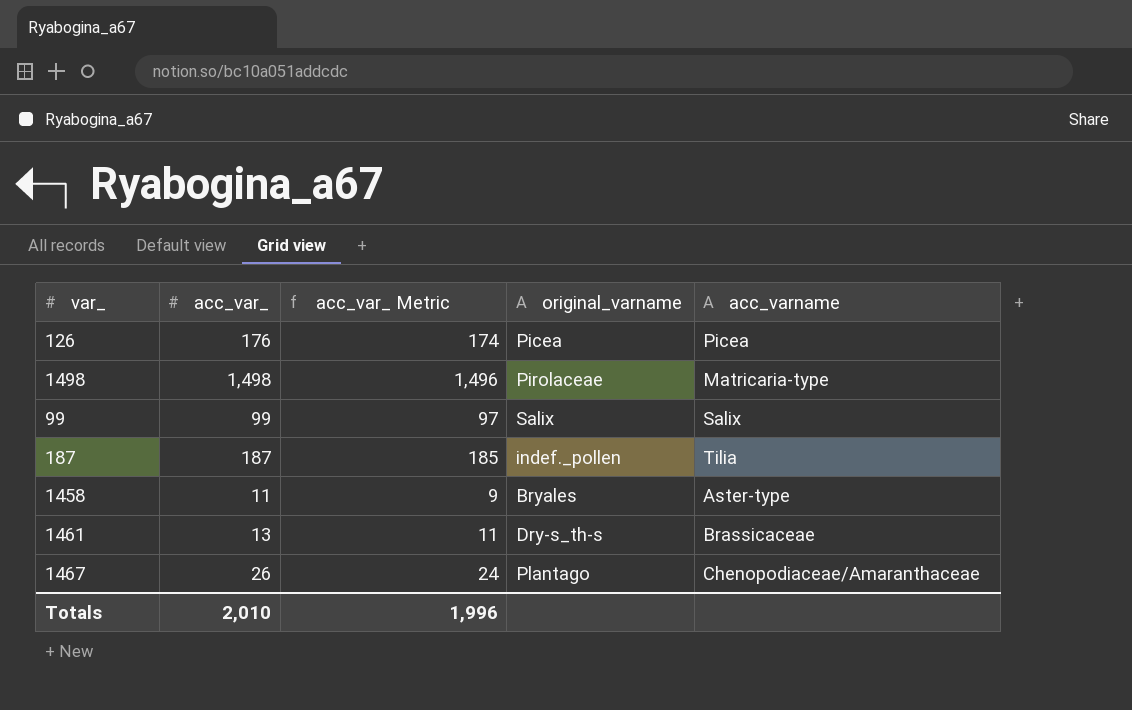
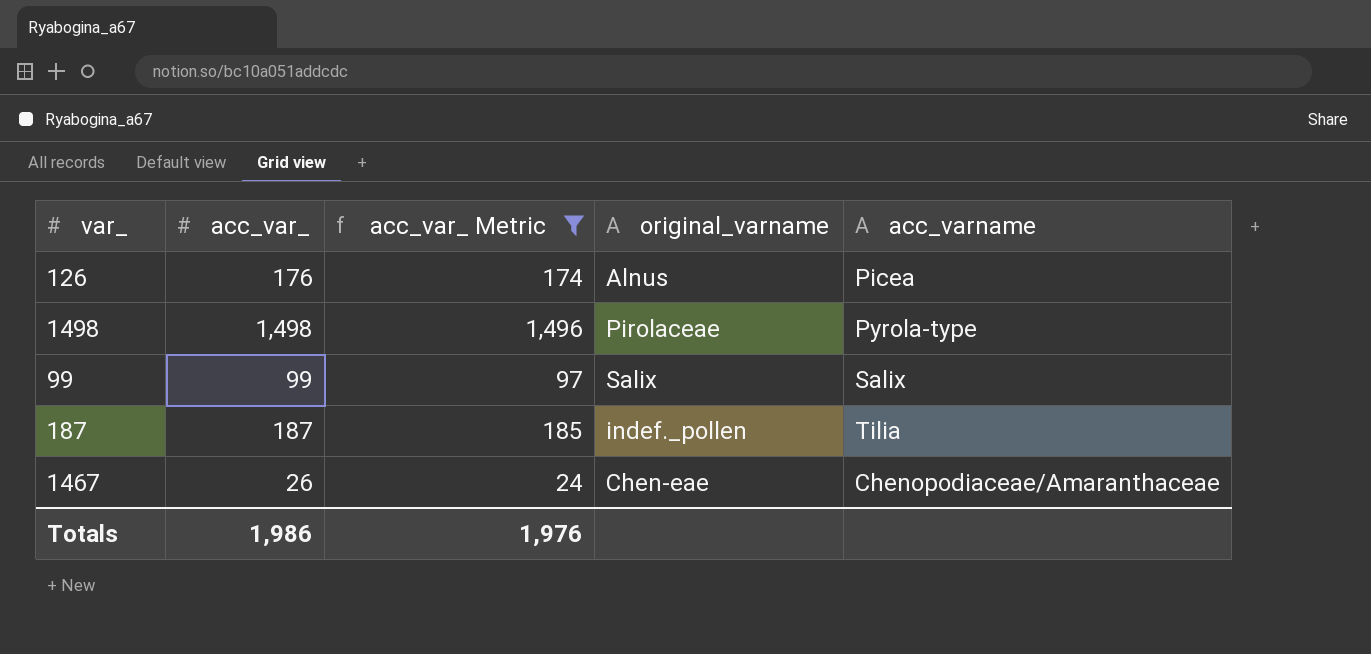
filter: none -> acc_var_ Metric >= 24
126 | original_varname: Picea -> Alnus
1498 | acc_varname: Matricaria-type -> Pyrola-type
1467 | original_varname: Plantago -> Chen-eae
Totals | acc_var_: 2,010 -> 1,986
Totals | acc_var_ Metric: 1,996 -> 1,976

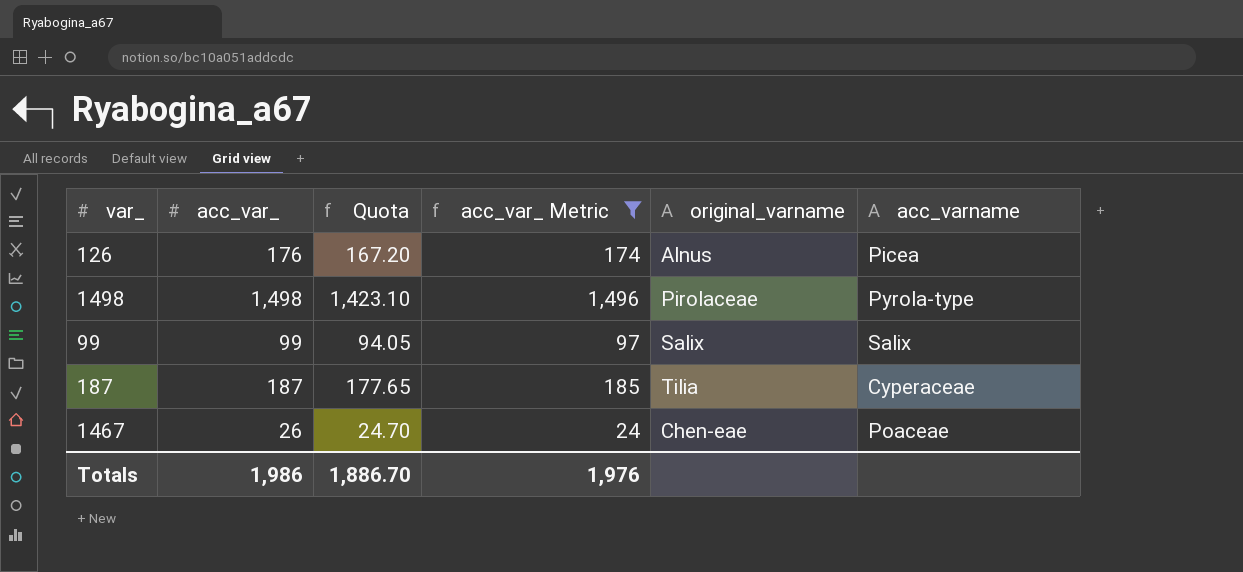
column Quota | formula: none -> [acc_var_] * 0.95
187 | original_varname: indef._pollen -> Tilia
187 | acc_varname: Tilia -> Cyperaceae
1467 | acc_varname: Chenopodiaceae/Amaranthaceae -> Poaceae

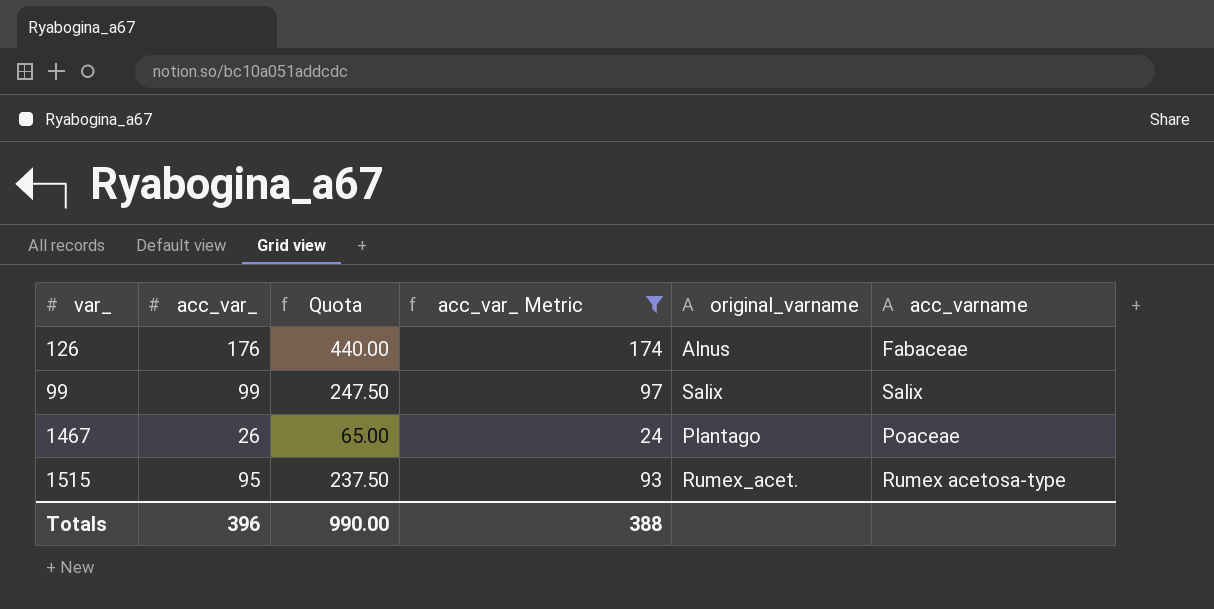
column Quota | formula: [acc_var_] * 0.95 -> [acc_var_] * 2.5
row 1498: 1,498 | 1,423.10 | 1,496 | Pirolaceae | Pyrola-type -> none
row 187: 187 | 177.65 | 185 | Tilia | Cyperaceae -> none
126 | acc_varname: Picea -> Fabaceae
1467 | original_varname: Chen-eae -> Plantago
row 1515: none -> 95 | 237.50 | 93 | Rumex_acet. | Rumex acetosa-type
Totals | acc_var_: 1,986 -> 396
Totals | Quota: 1,886.70 -> 990.00
Totals | acc_var_ Metric: 1,976 -> 388

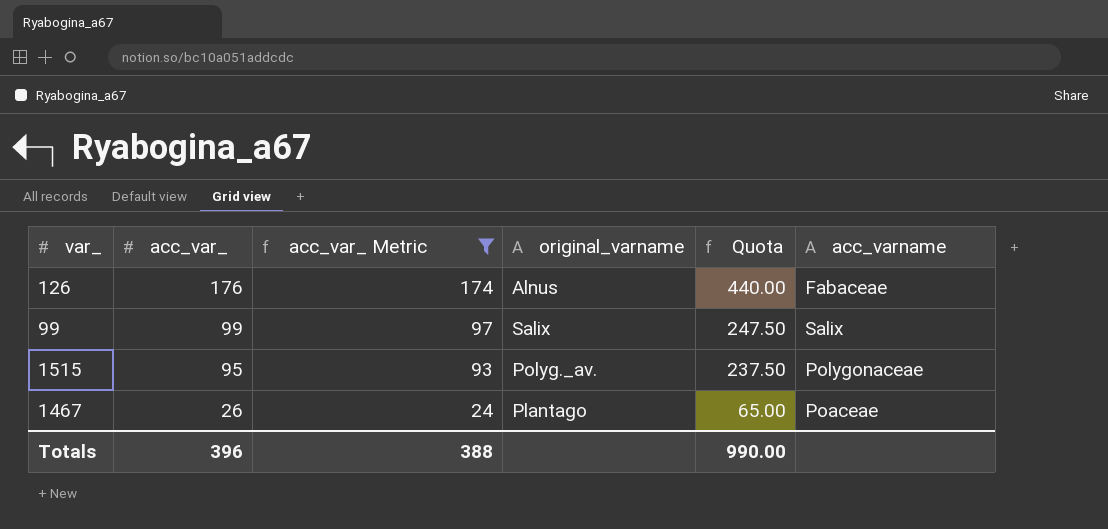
row order: none -> acc_var_ descending
column Quota | position: 3 -> 5
1515 | original_varname: Rumex_acet. -> Polyg._av.
1515 | acc_varname: Rumex acetosa-type -> Polygonaceae

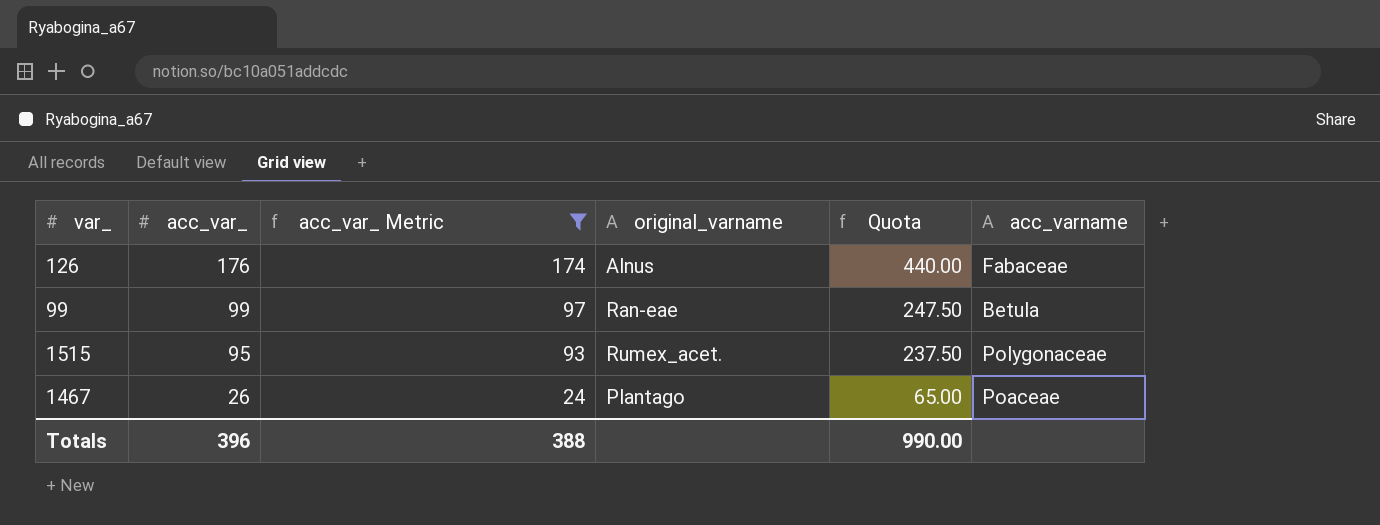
99 | original_varname: Salix -> Ran-eae
99 | acc_varname: Salix -> Betula
1515 | original_varname: Polyg._av. -> Rumex_acet.

